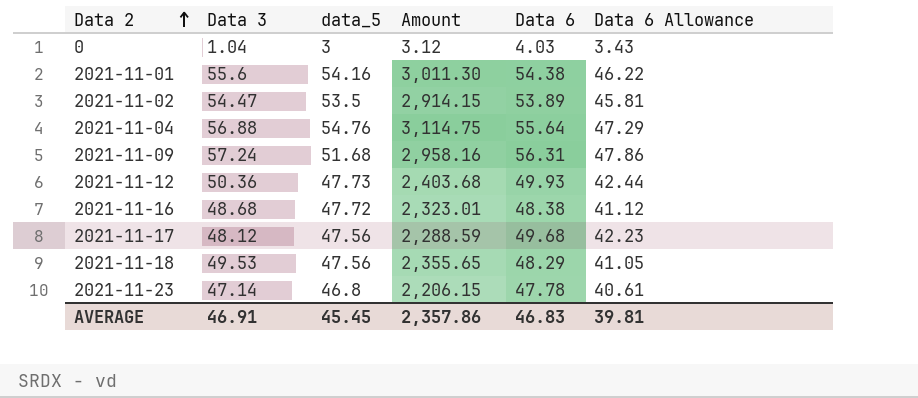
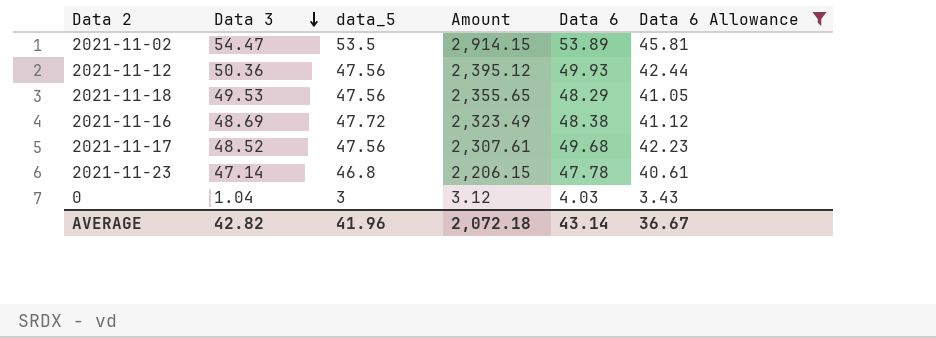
filter: none -> Data 6 Allowance <= 45.81
row order: Data 2 ascending -> Data 3 descending
2021-11-12 | data_5: 47.73 -> 47.56
2021-11-12 | Amount: 2,403.68 -> 2,395.12
2021-11-16 | Data 3: 48.68 -> 48.69
2021-11-16 | Amount: 2,323.01 -> 2,323.49
2021-11-17 | Data 3: 48.12 -> 48.52
2021-11-17 | Amount: 2,288.59 -> 2,307.61
AVERAGE | Data 3: 46.91 -> 42.82
AVERAGE | data_5: 45.45 -> 41.96
AVERAGE | Amount: 2,357.86 -> 2,072.18
AVERAGE | Data 6: 46.83 -> 43.14
AVERAGE | Data 6 Allowance: 39.81 -> 36.67

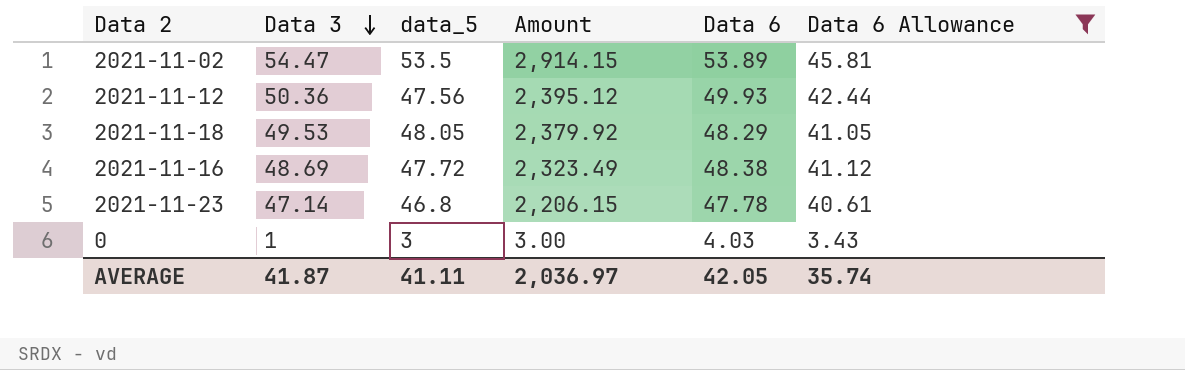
row 2021-11-17: 48.52 | 47.56 | 2,307.61 | 49.68 | 42.23 -> none
2021-11-18 | data_5: 47.56 -> 48.05
2021-11-18 | Amount: 2,355.65 -> 2,379.92
0 | Data 3: 1.04 -> 1
0 | Amount: 3.12 -> 3.00
AVERAGE | Data 3: 42.82 -> 41.87
AVERAGE | data_5: 41.96 -> 41.11
AVERAGE | Amount: 2,072.18 -> 2,036.97
AVERAGE | Data 6: 43.14 -> 42.05
AVERAGE | Data 6 Allowance: 36.67 -> 35.74

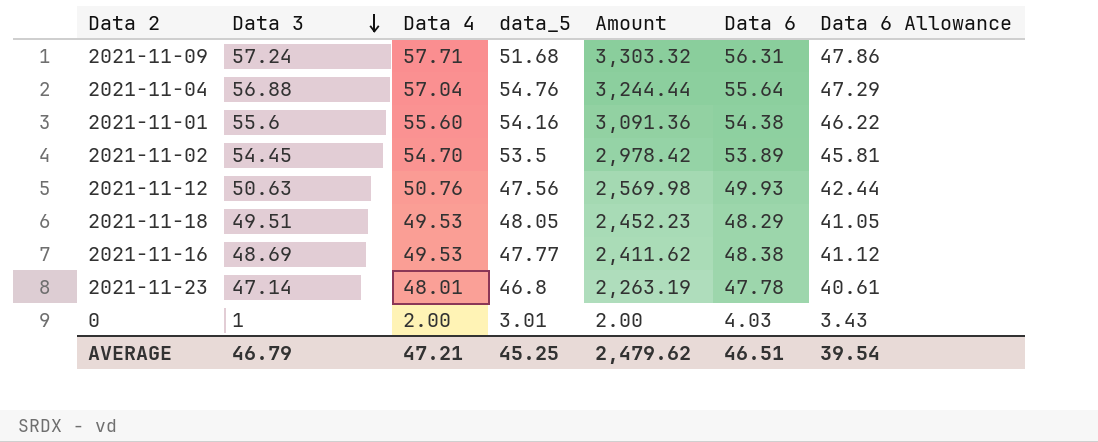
filter: Data 6 Allowance <= 45.81 -> none
column Data 4 | position: none -> 3
column Amount | formula: [Data 3] * [data_5] -> [Data 3] * [Data 4]
2021-11-02 | Data 3: 54.47 -> 54.45
2021-11-12 | Data 3: 50.36 -> 50.63
2021-11-18 | Data 3: 49.53 -> 49.51
2021-11-16 | data_5: 47.72 -> 47.77
0 | data_5: 3 -> 3.01
AVERAGE | Data 3: 41.87 -> 46.79
AVERAGE | data_5: 41.11 -> 45.25
AVERAGE | Amount: 2,036.97 -> 2,479.62
AVERAGE | Data 6: 42.05 -> 46.51
AVERAGE | Data 6 Allowance: 35.74 -> 39.54

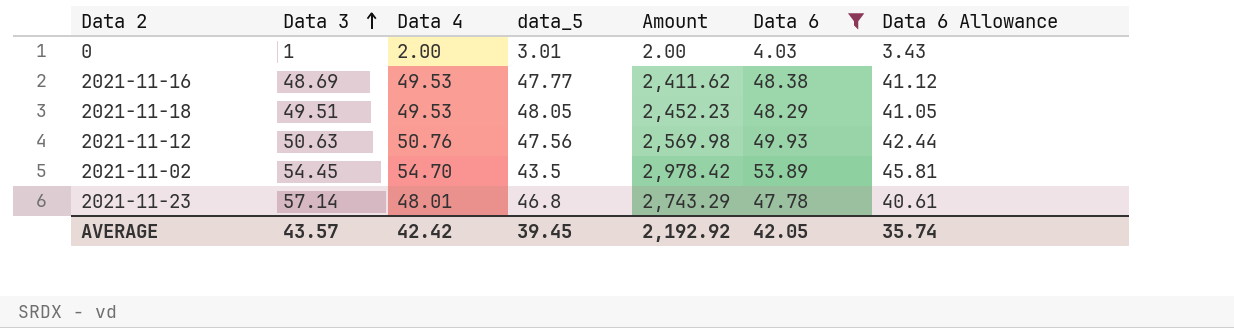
filter: none -> Data 6 <= 53.89
row order: Data 3 descending -> Data 3 ascending
2021-11-02 | data_5: 53.5 -> 43.5
2021-11-23 | Data 3: 47.14 -> 57.14
2021-11-23 | Amount: 2,263.19 -> 2,743.29
AVERAGE | Data 3: 46.79 -> 43.57
AVERAGE | Data 4: 47.21 -> 42.42
AVERAGE | data_5: 45.25 -> 39.45
AVERAGE | Amount: 2,479.62 -> 2,192.92
AVERAGE | Data 6: 46.51 -> 42.05
AVERAGE | Data 6 Allowance: 39.54 -> 35.74

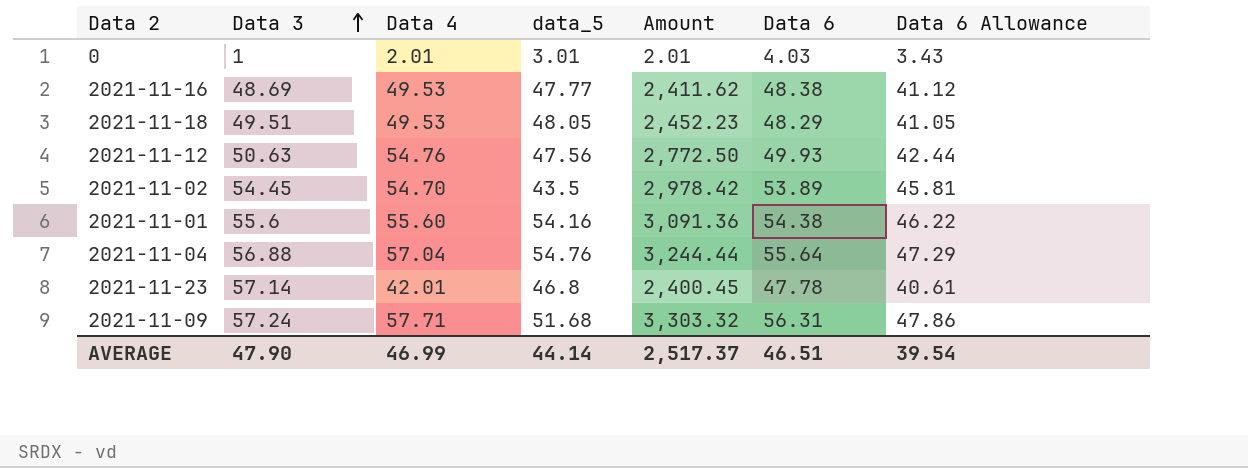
filter: Data 6 <= 53.89 -> none
0 | Data 4: 2.00 -> 2.01
0 | Amount: 2.00 -> 2.01
2021-11-12 | Data 4: 50.76 -> 54.76
2021-11-12 | Amount: 2,569.98 -> 2,772.50
2021-11-23 | Data 4: 48.01 -> 42.01
2021-11-23 | Amount: 2,743.29 -> 2,400.45
AVERAGE | Data 3: 43.57 -> 47.90
AVERAGE | Data 4: 42.42 -> 46.99
AVERAGE | data_5: 39.45 -> 44.14
AVERAGE | Amount: 2,192.92 -> 2,517.37
AVERAGE | Data 6: 42.05 -> 46.51
AVERAGE | Data 6 Allowance: 35.74 -> 39.54

